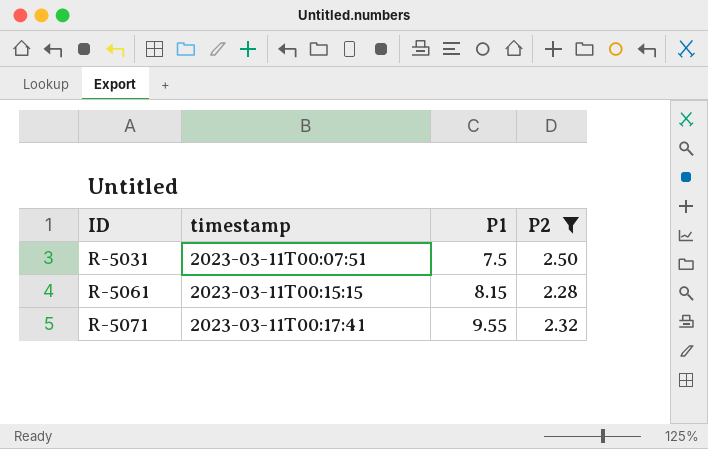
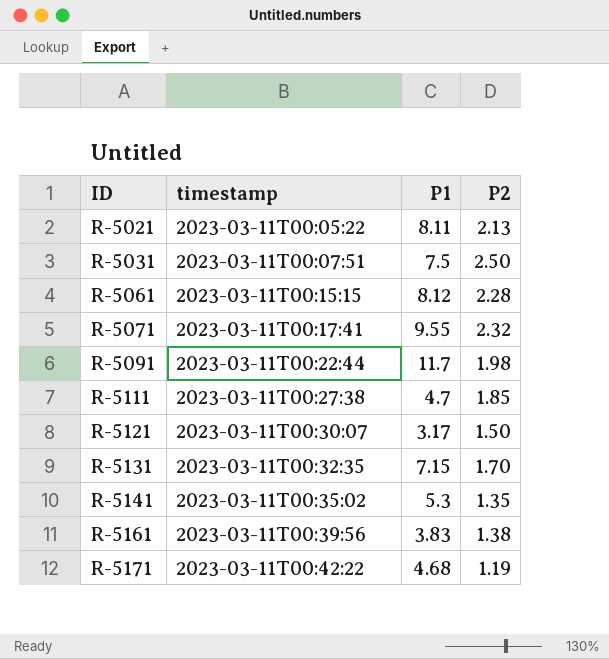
filter: P2 >= 2.28 -> none
R-5061 | P1: 8.15 -> 8.12

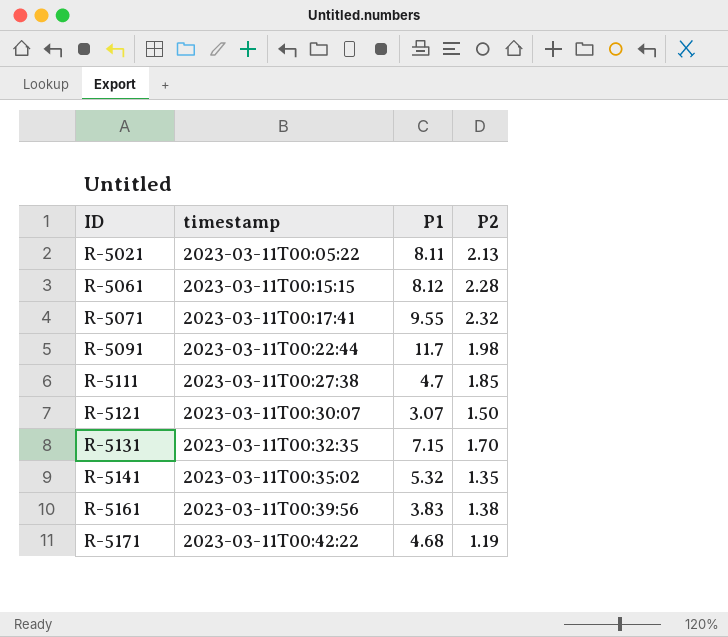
row R-5031: 2023-03-11T00:07:51 | 7.5 | 2.50 -> none
R-5121 | P1: 3.17 -> 3.07
R-5141 | P1: 5.3 -> 5.32

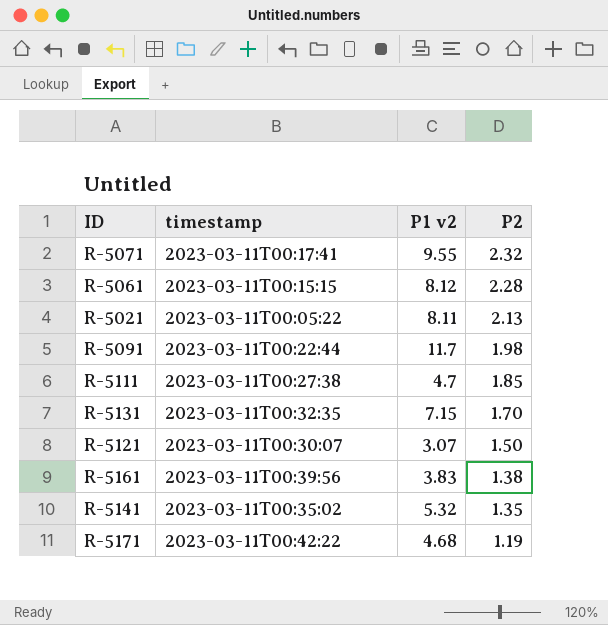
row order: ID ascending -> P2 descending
column name: P1 -> P1 v2

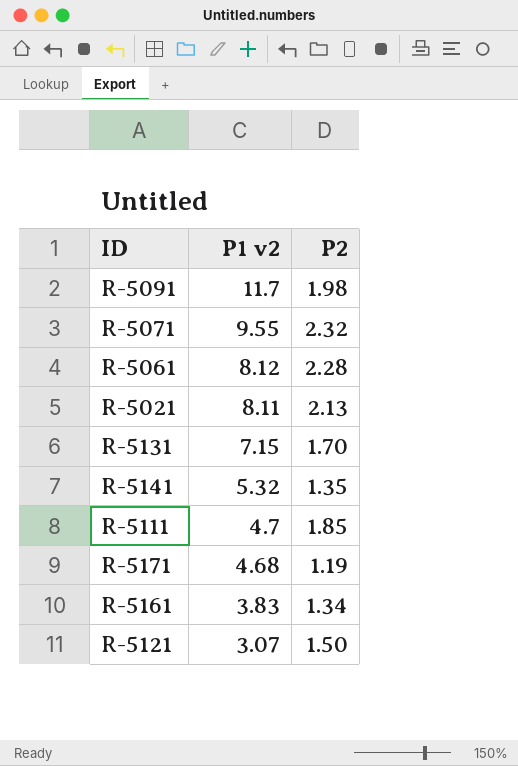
row order: P2 descending -> P1 v2 descending
column timestamp | position: 2 -> none
R-5161 | P2: 1.38 -> 1.34

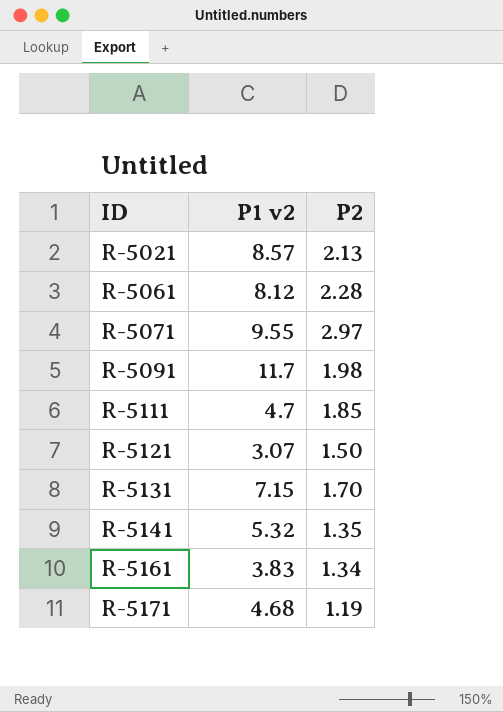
row order: P1 v2 descending -> ID ascending
R-5021 | P1 v2: 8.11 -> 8.57
R-5071 | P2: 2.32 -> 2.97

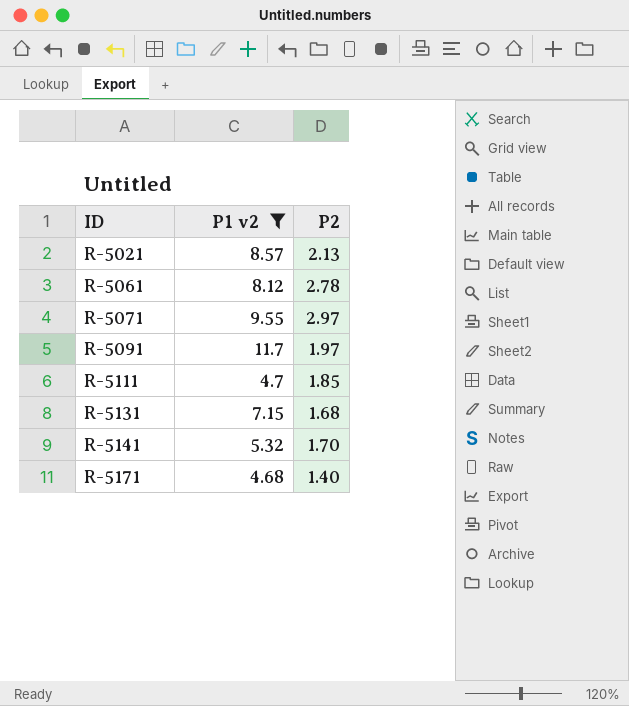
filter: none -> P1 v2 >= 4.68
R-5061 | P2: 2.28 -> 2.78
R-5091 | P2: 1.98 -> 1.97
R-5131 | P2: 1.70 -> 1.68
R-5141 | P2: 1.35 -> 1.70
R-5171 | P2: 1.19 -> 1.40

